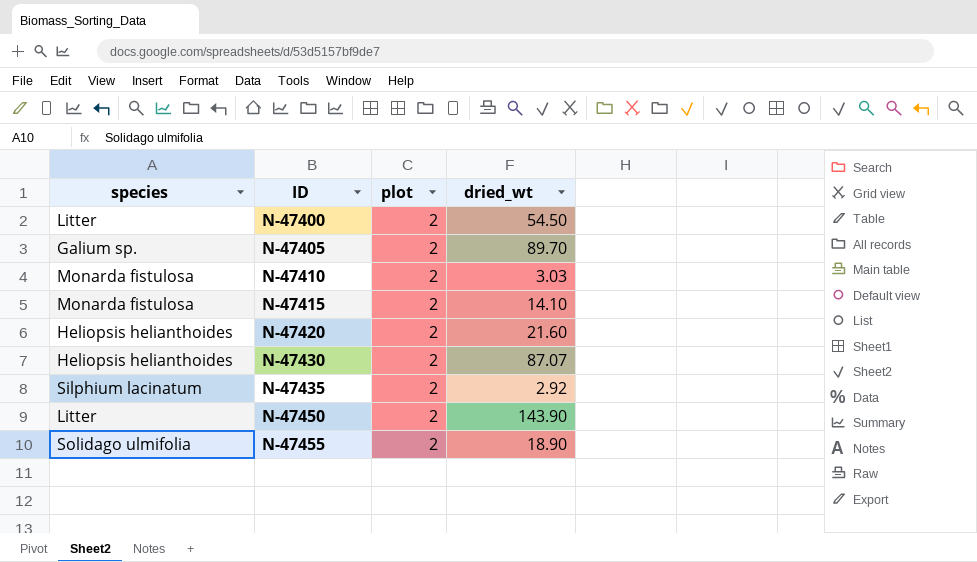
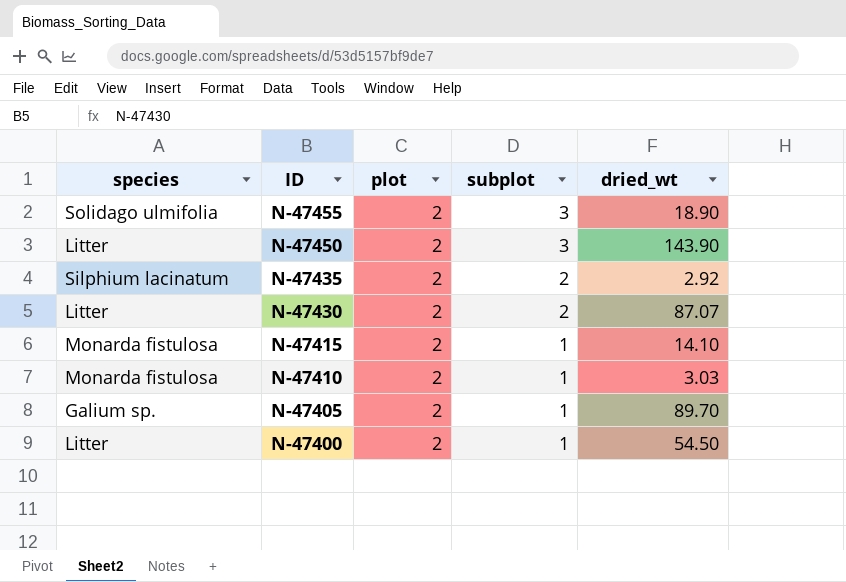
row order: ID ascending -> ID descending
column subplot | position: none -> 4
row N-47420: Heliopsis helianthoides | 2 | 21.60 -> none
N-47430 | species: Heliopsis helianthoides -> Litter

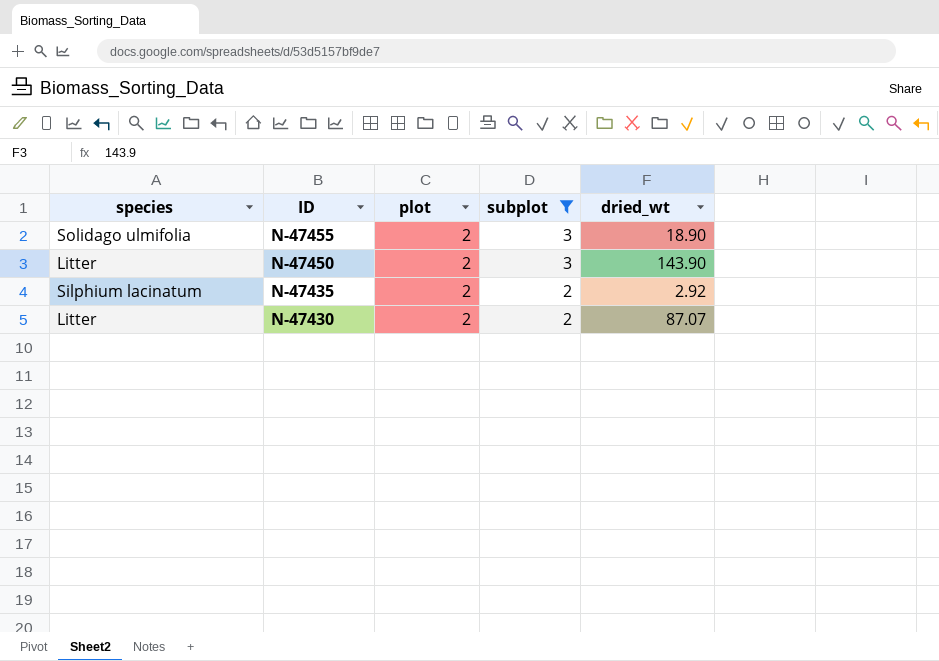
filter: none -> subplot != 1

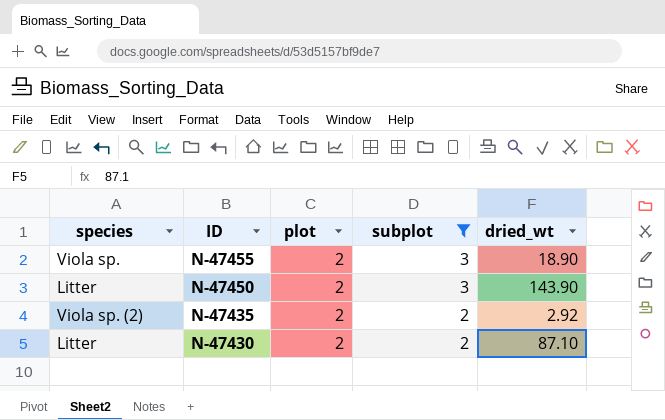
N-47455 | species: Solidago ulmifolia -> Viola sp.
N-47435 | species: Silphium lacinatum -> Viola sp. (2)
N-47430 | dried_wt: 87.07 -> 87.10

